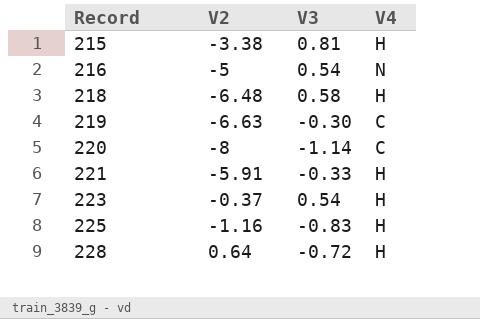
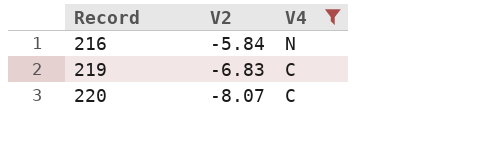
filter: none -> V4 != H
column V3 | position: 3 -> none
216 | V2: -5 -> -5.84
219 | V2: -6.63 -> -6.83
220 | V2: -8 -> -8.07

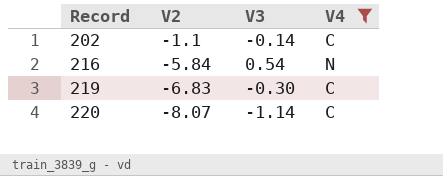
column V3 | position: none -> 3
row 202: none -> -1.1 | -0.14 | C

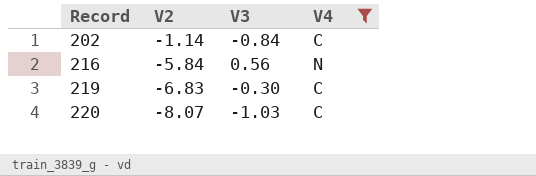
202 | V2: -1.1 -> -1.14
202 | V3: -0.14 -> -0.84
216 | V3: 0.54 -> 0.56
220 | V3: -1.14 -> -1.03

